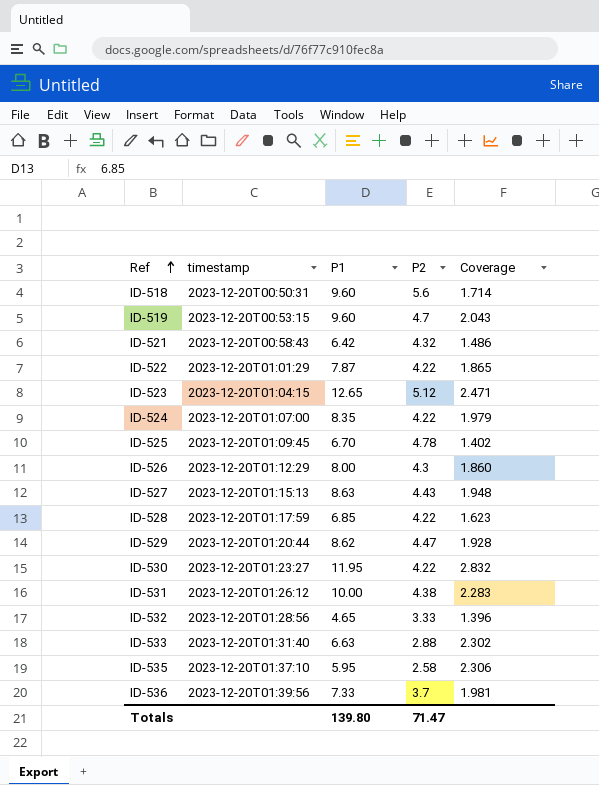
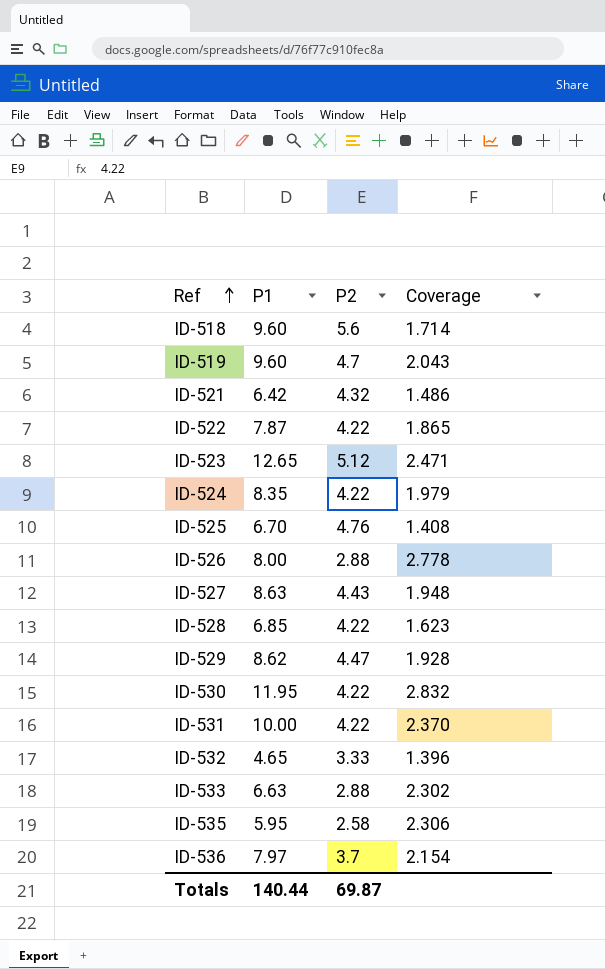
column timestamp | position: 2 -> none
ID-525 | P2: 4.78 -> 4.76
ID-525 | Coverage: 1.402 -> 1.408
ID-526 | P2: 4.3 -> 2.88
ID-526 | Coverage: 1.860 -> 2.778
ID-531 | P2: 4.38 -> 4.22
ID-531 | Coverage: 2.283 -> 2.370
ID-536 | P1: 7.33 -> 7.97
ID-536 | Coverage: 1.981 -> 2.154
Totals | P1: 139.80 -> 140.44
Totals | P2: 71.47 -> 69.87

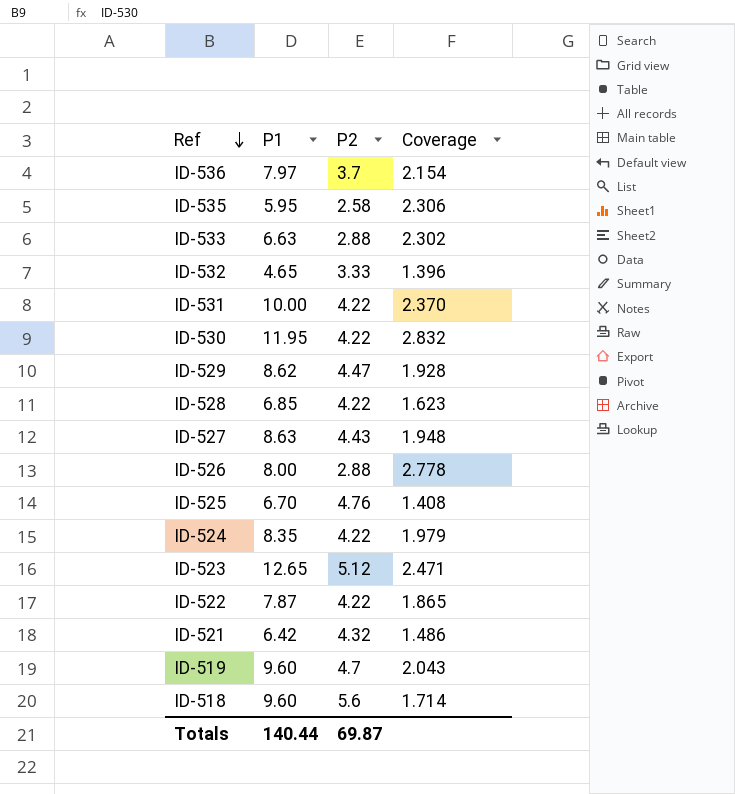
row order: Ref ascending -> Ref descending

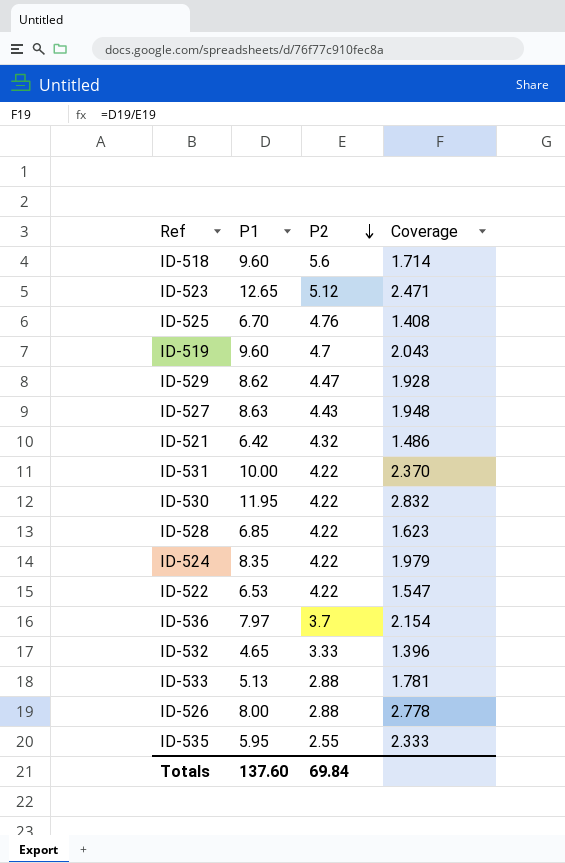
row order: Ref descending -> P2 descending
ID-522 | P1: 7.87 -> 6.53
ID-522 | Coverage: 1.865 -> 1.547
ID-533 | P1: 6.63 -> 5.13
ID-533 | Coverage: 2.302 -> 1.781
ID-535 | P2: 2.58 -> 2.55
ID-535 | Coverage: 2.306 -> 2.333
Totals | P1: 140.44 -> 137.60
Totals | P2: 69.87 -> 69.84

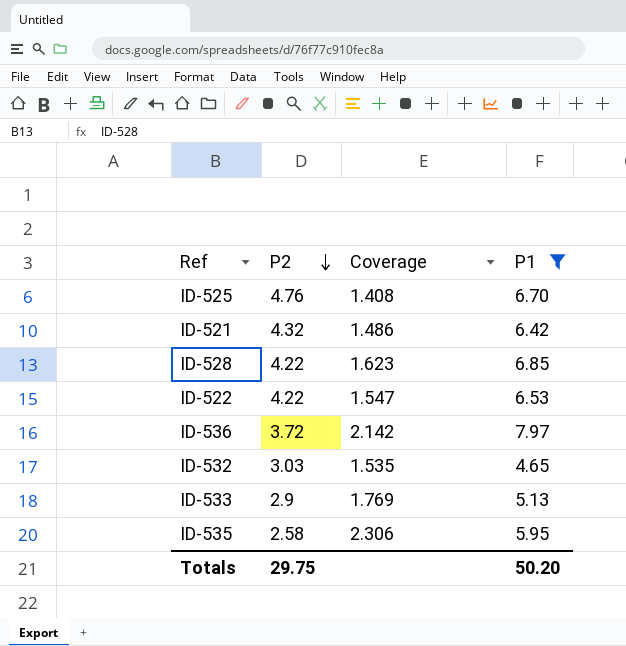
filter: none -> P1 <= 7.97
column P1 | position: 2 -> 4
ID-536 | P2: 3.7 -> 3.72
ID-536 | Coverage: 2.154 -> 2.142
ID-532 | P2: 3.33 -> 3.03
ID-532 | Coverage: 1.396 -> 1.535
ID-533 | P2: 2.88 -> 2.9
ID-533 | Coverage: 1.781 -> 1.769
ID-535 | P2: 2.55 -> 2.58
ID-535 | Coverage: 2.333 -> 2.306
Totals | P2: 69.84 -> 29.75
Totals | P1: 137.60 -> 50.20

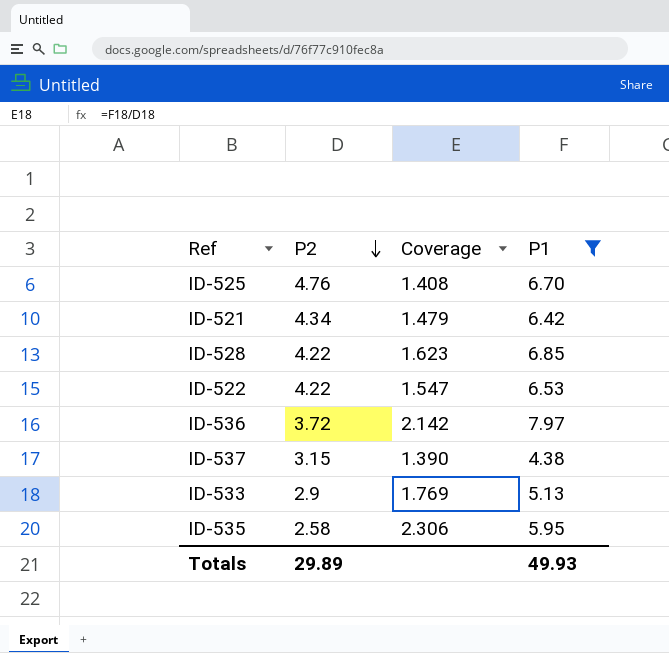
row ID-532: 3.03 | 1.535 | 4.65 -> none
ID-521 | P2: 4.32 -> 4.34
ID-521 | Coverage: 1.486 -> 1.479
row ID-537: none -> 3.15 | 1.390 | 4.38
Totals | P2: 29.75 -> 29.89
Totals | P1: 50.20 -> 49.93

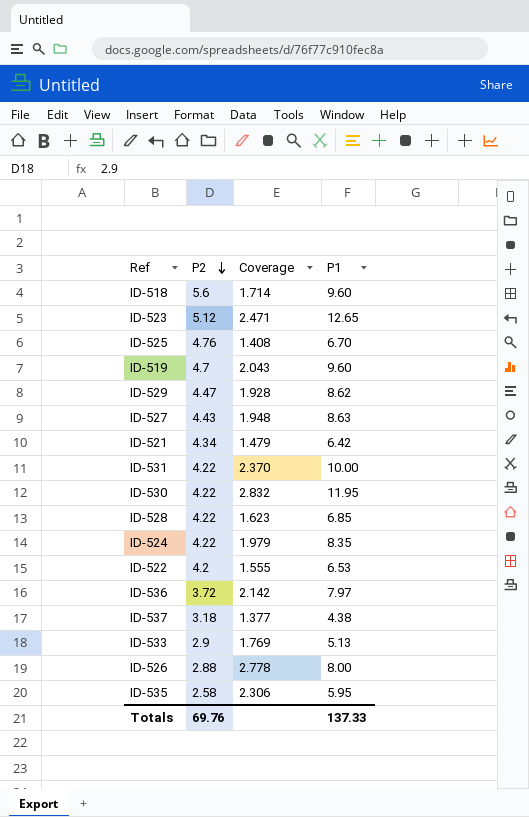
filter: P1 <= 7.97 -> none
ID-522 | P2: 4.22 -> 4.2
ID-522 | Coverage: 1.547 -> 1.555
ID-537 | P2: 3.15 -> 3.18
ID-537 | Coverage: 1.390 -> 1.377
Totals | P2: 29.89 -> 69.76
Totals | P1: 49.93 -> 137.33

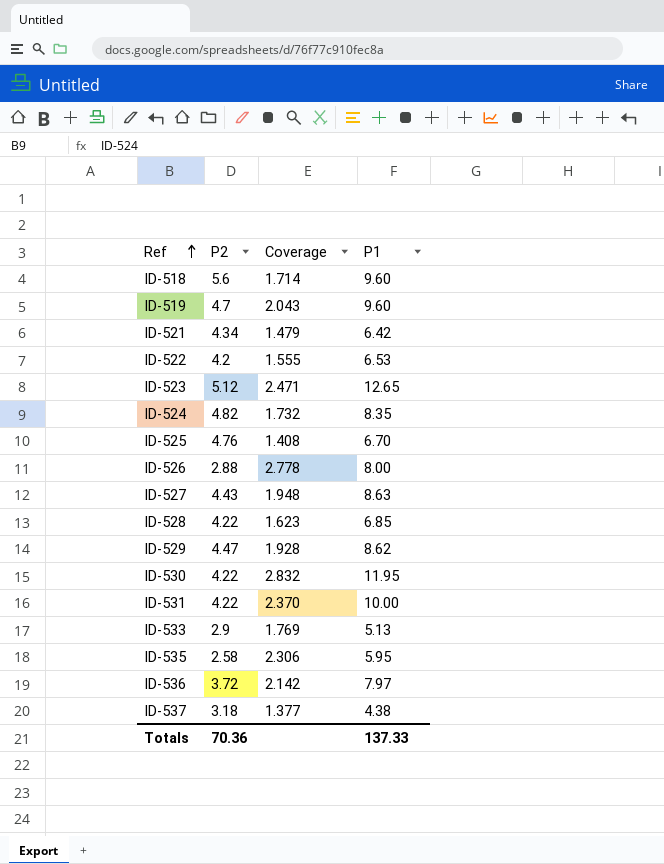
row order: P2 descending -> Ref ascending
ID-524 | P2: 4.22 -> 4.82
ID-524 | Coverage: 1.979 -> 1.732
Totals | P2: 69.76 -> 70.36

